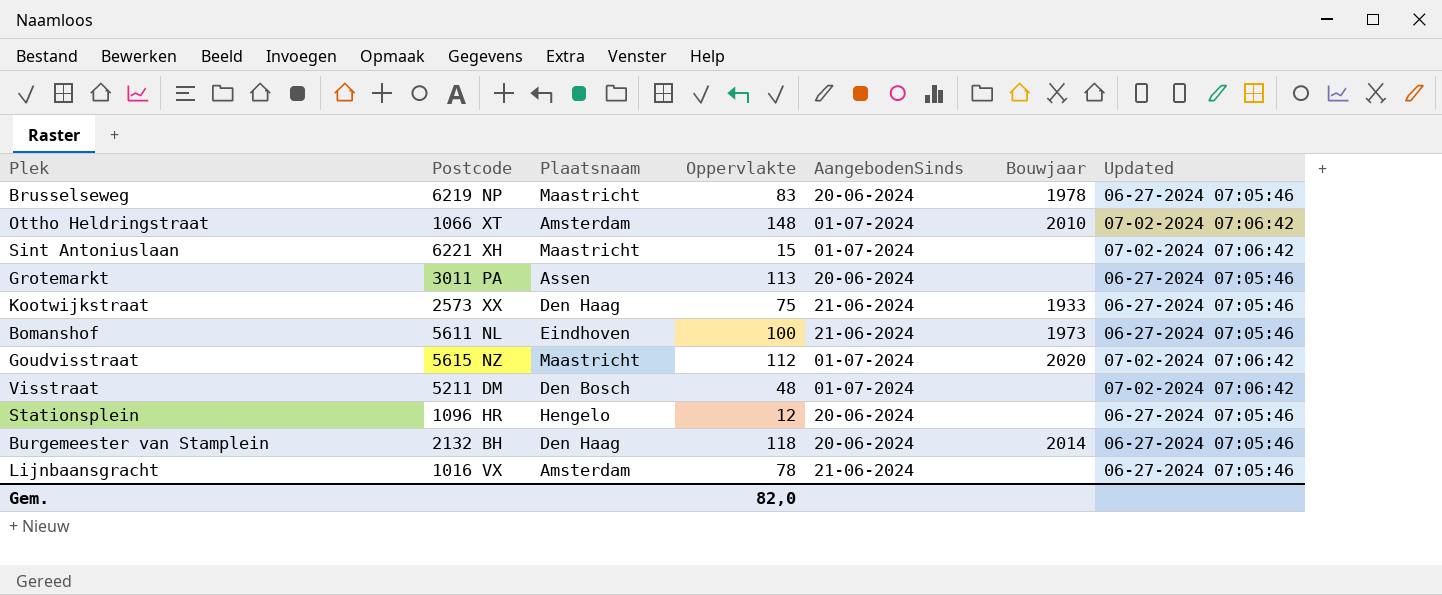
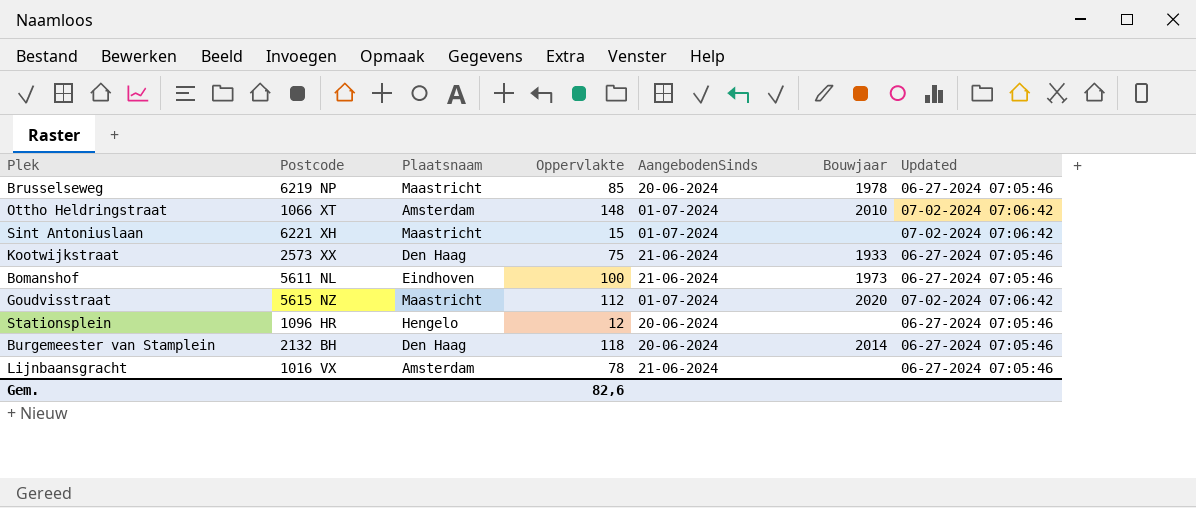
row Grotemarkt: 3011 PA | Assen | 113 | 20-06-2024 | none | 06-27-2024 07:05:46 -> none
row Visstraat: 5211 DM | Den Bosch | 48 | 01-07-2024 | none | 07-02-2024 07:06:42 -> none
Brusselseweg | Oppervlakte: 83 -> 85
Gem. | Oppervlakte: 82,0 -> 82,6

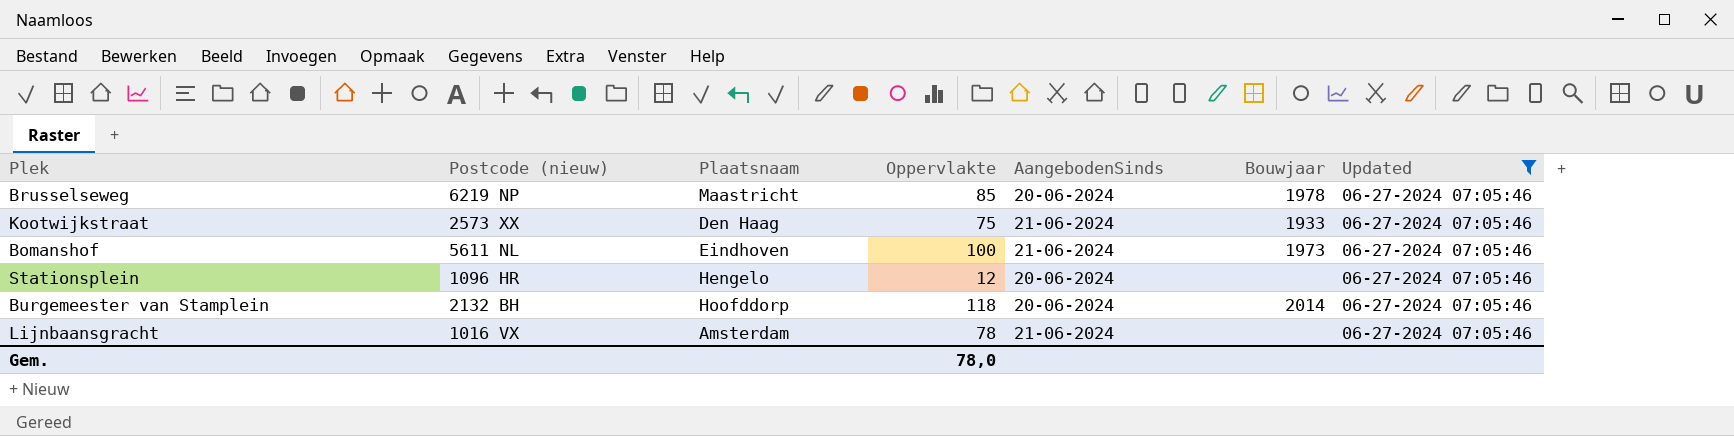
filter: none -> Updated = 06-27-2024 07:05:46
column name: Postcode -> Postcode (nieuw)
Burgemeester van Stamplein | Plaatsnaam: Den Haag -> Hoofddorp
Gem. | Oppervlakte: 82,6 -> 78,0

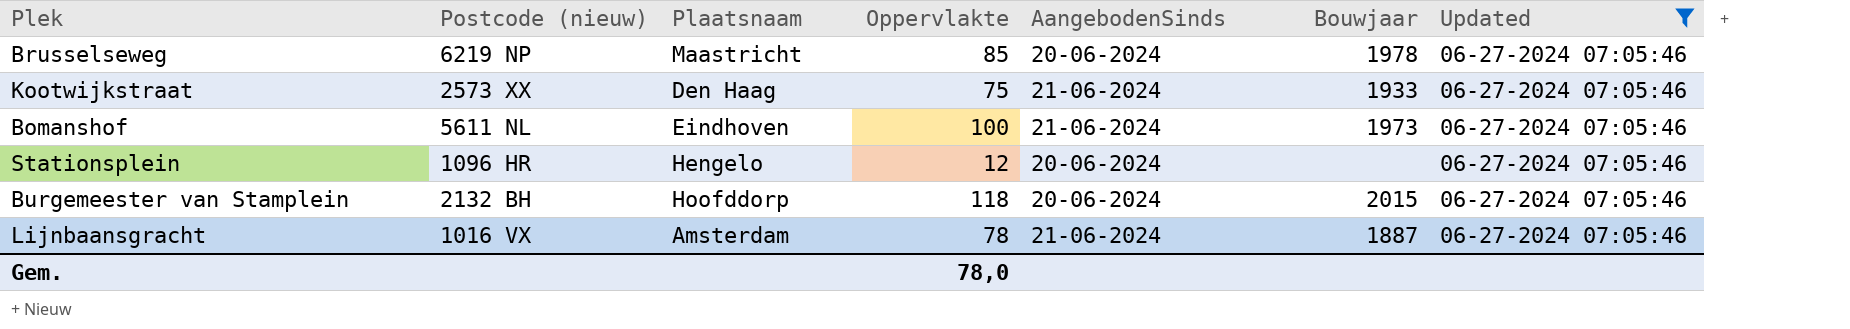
Burgemeester van Stamplein | Bouwjaar: 2014 -> 2015
Lijnbaansgracht | Bouwjaar: none -> 1887

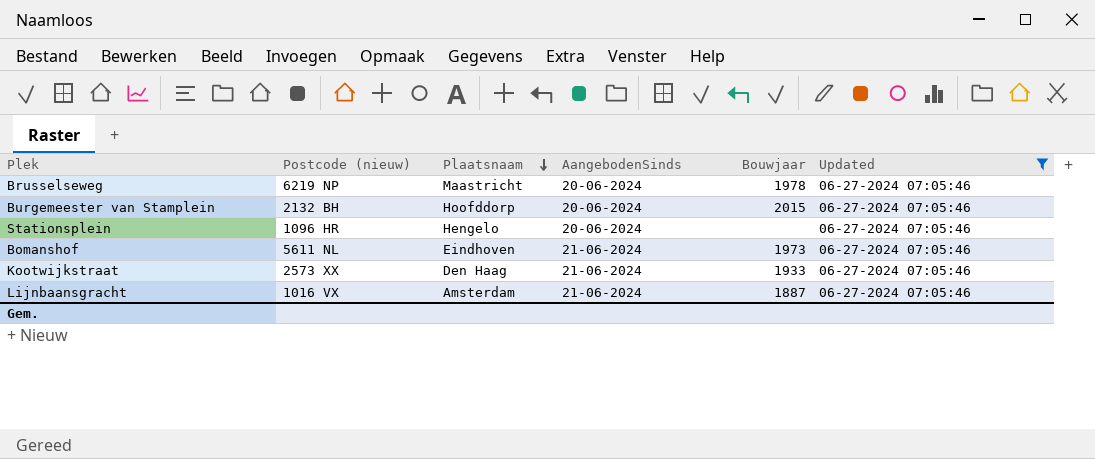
row order: none -> Plaatsnaam descending
column Oppervlakte | position: 4 -> none

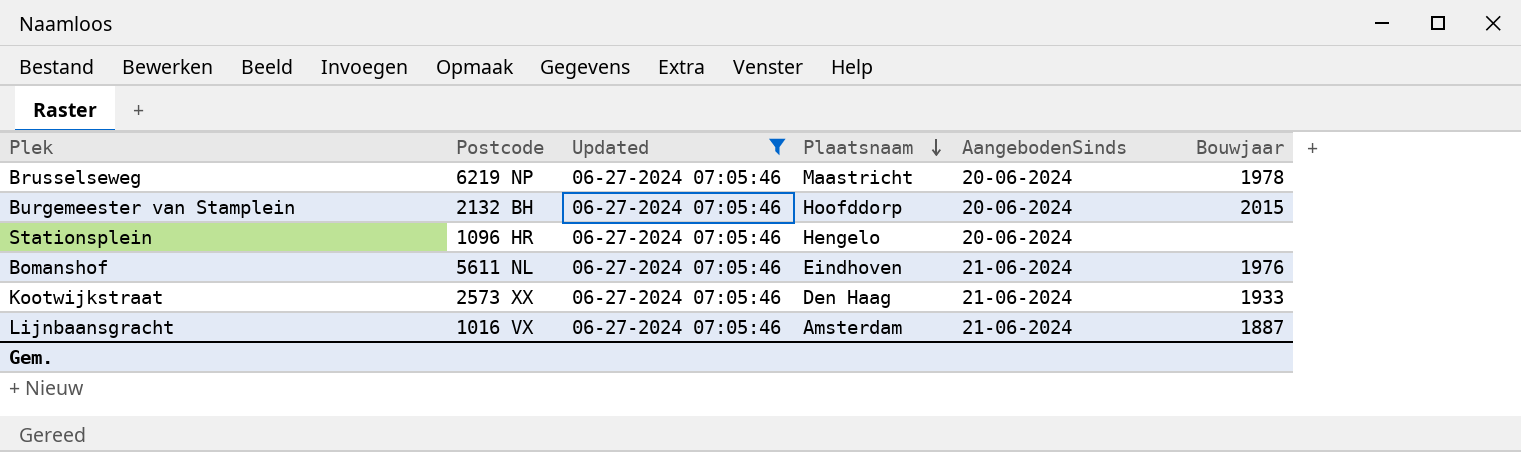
column name: Postcode (nieuw) -> Postcode
column Updated | position: 6 -> 3
Bomanshof | Bouwjaar: 1973 -> 1976

